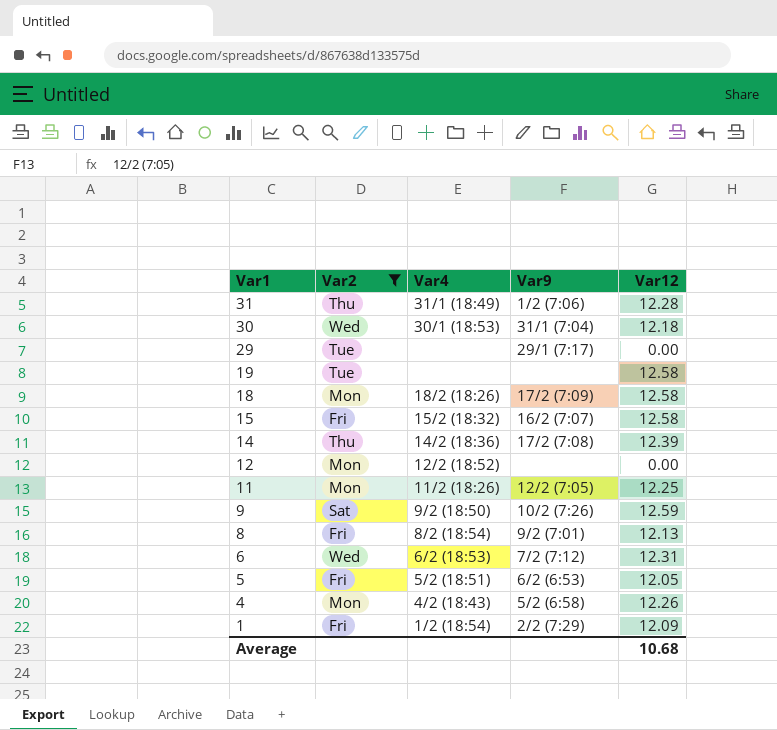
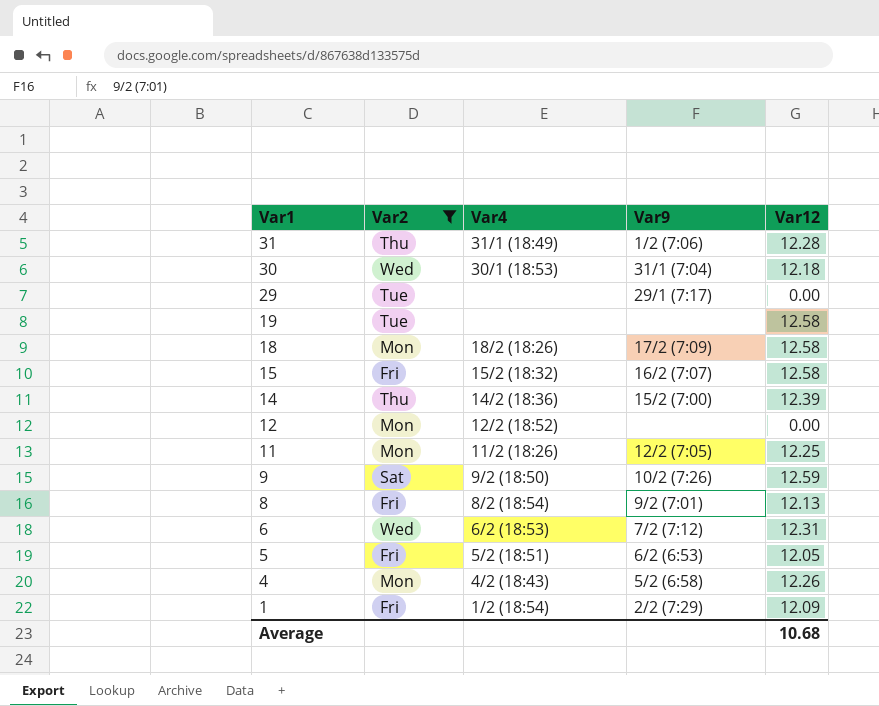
14 | Var9: 17/2 (7:08) -> 15/2 (7:00)

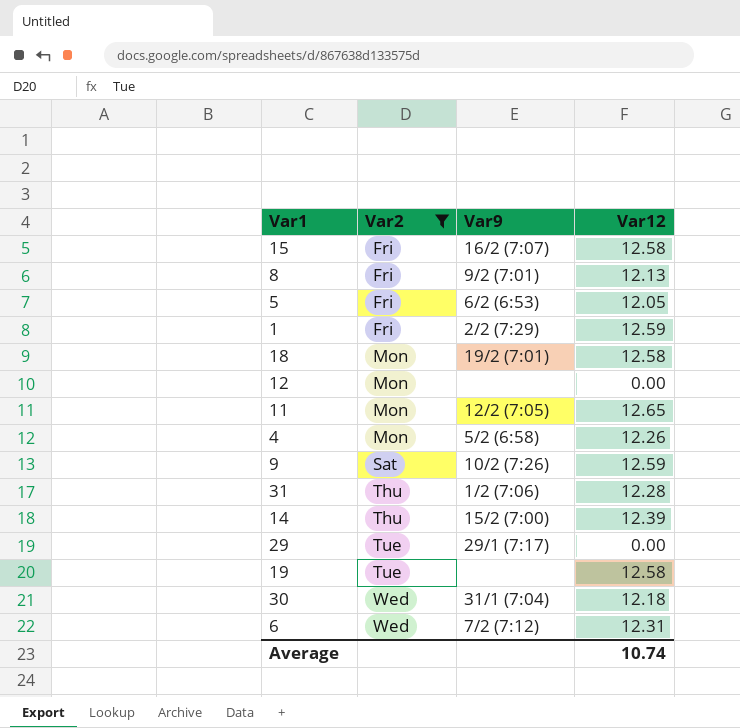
row order: Var1 descending -> Var2 ascending
column Var4 | position: 3 -> none
1 | Var12: 12.09 -> 12.59
18 | Var9: 17/2 (7:09) -> 19/2 (7:01)
11 | Var12: 12.25 -> 12.65
Average | Var12: 10.68 -> 10.74

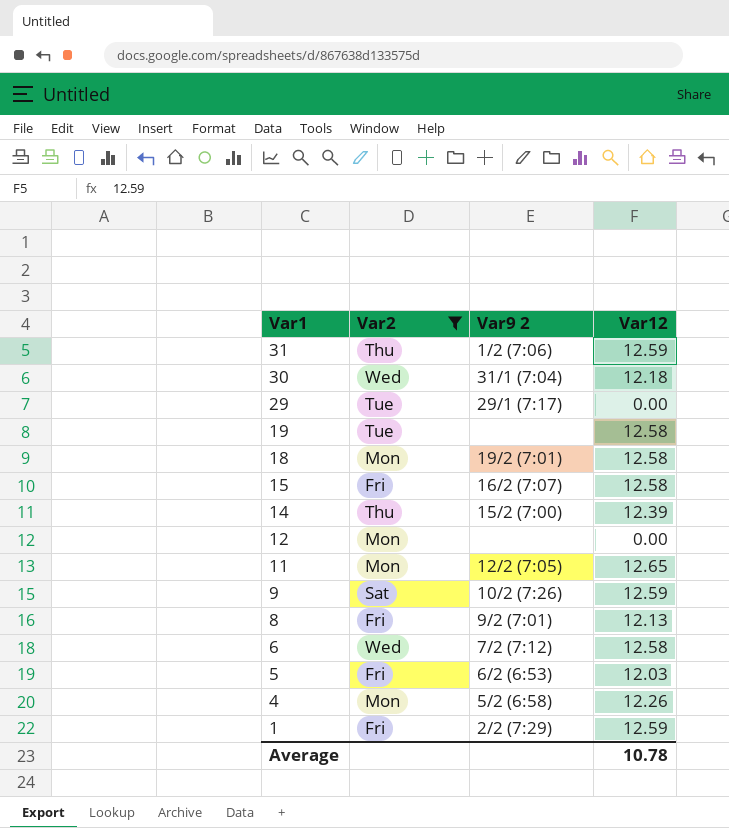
row order: Var2 ascending -> Var1 descending
column name: Var9 -> Var9 2
31 | Var12: 12.28 -> 12.59
6 | Var12: 12.31 -> 12.58
5 | Var12: 12.05 -> 12.03
Average | Var12: 10.74 -> 10.78

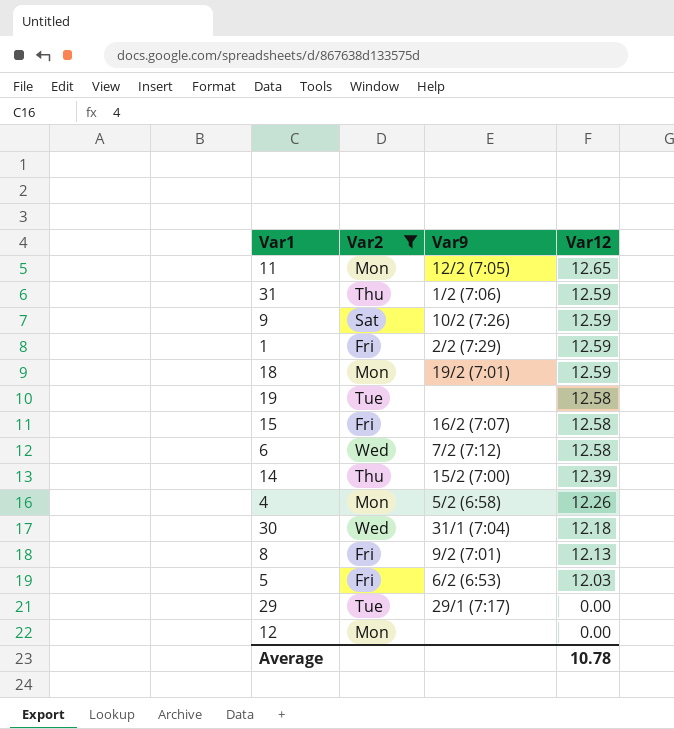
row order: Var1 descending -> Var12 descending
column name: Var9 2 -> Var9
18 | Var12: 12.58 -> 12.59

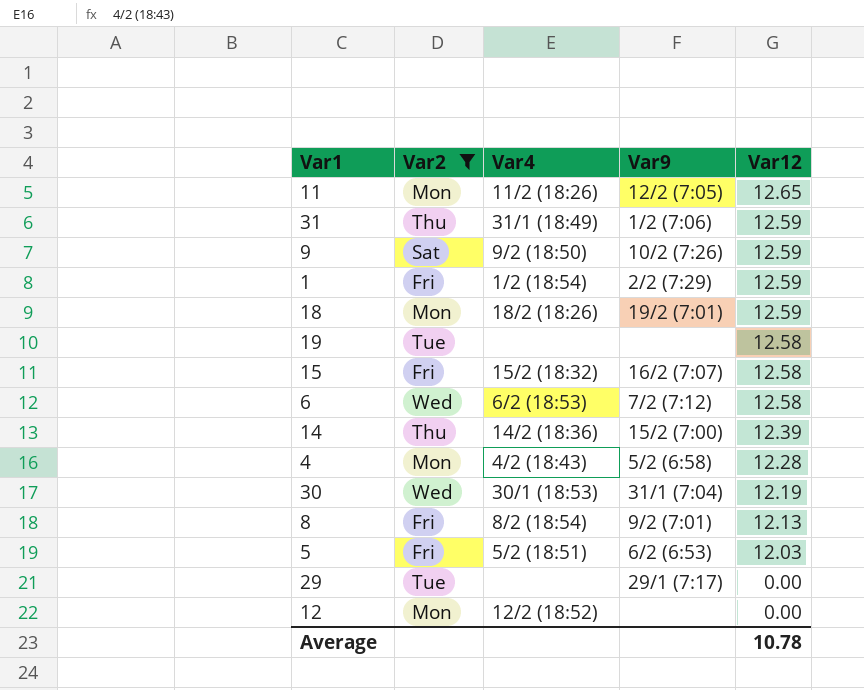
column Var4 | position: none -> 3
4 | Var12: 12.26 -> 12.28
30 | Var12: 12.18 -> 12.19

